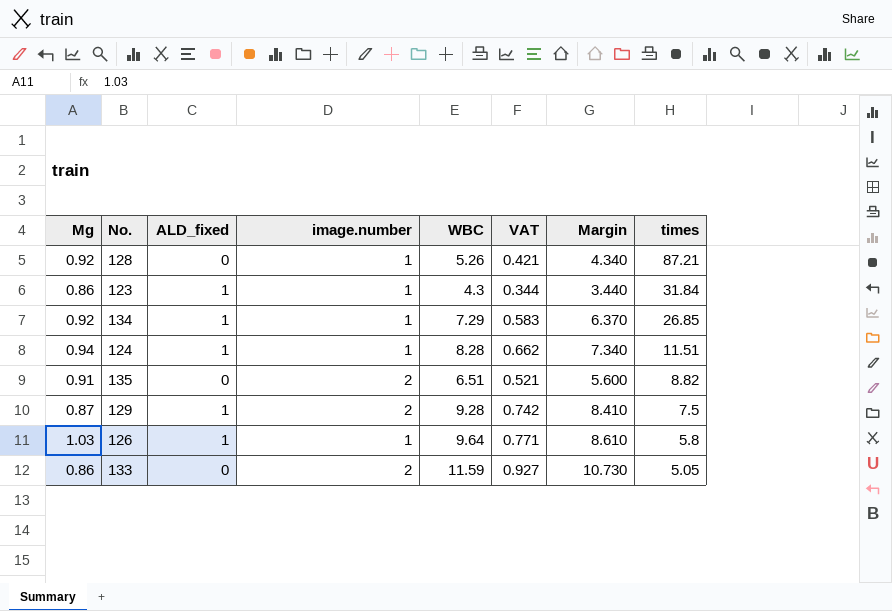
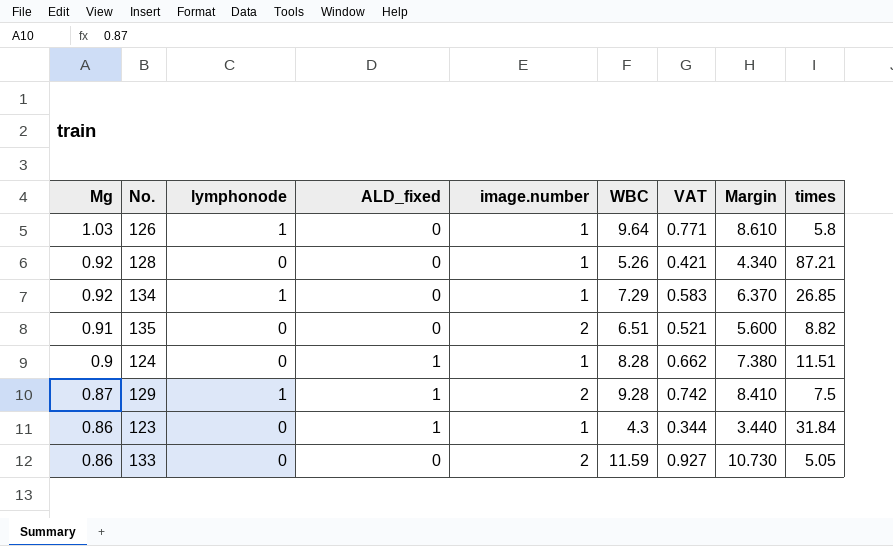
row order: times descending -> Mg descending
column lymphonode | position: none -> 3
126 | ALD_fixed: 1 -> 0
134 | ALD_fixed: 1 -> 0
124 | Mg: 0.94 -> 0.9
124 | Margin: 7.340 -> 7.380

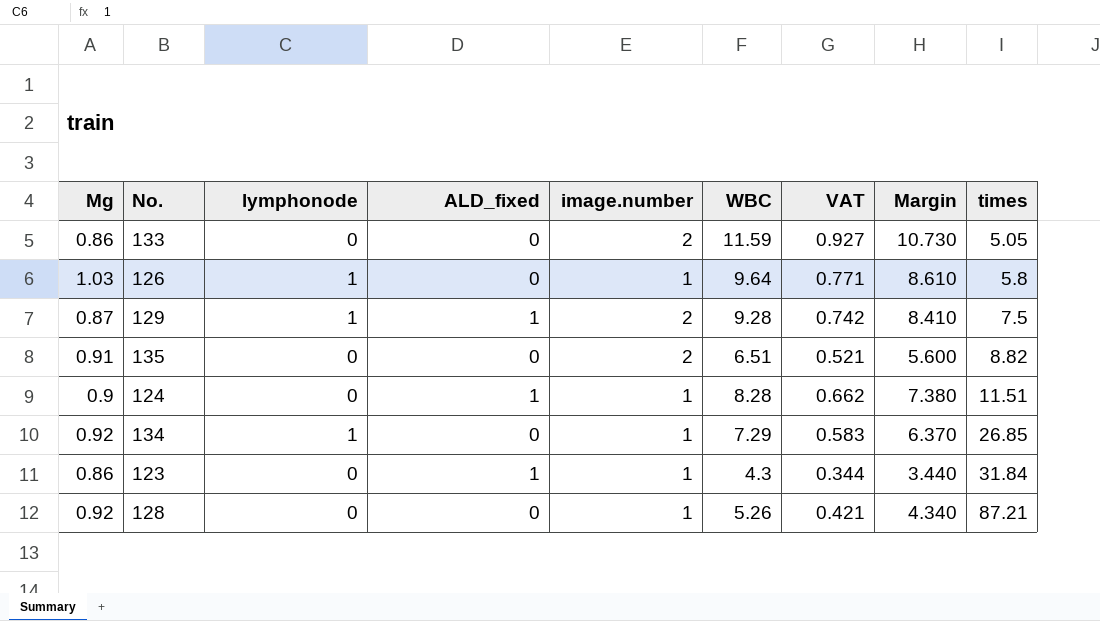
row order: Mg descending -> times ascending

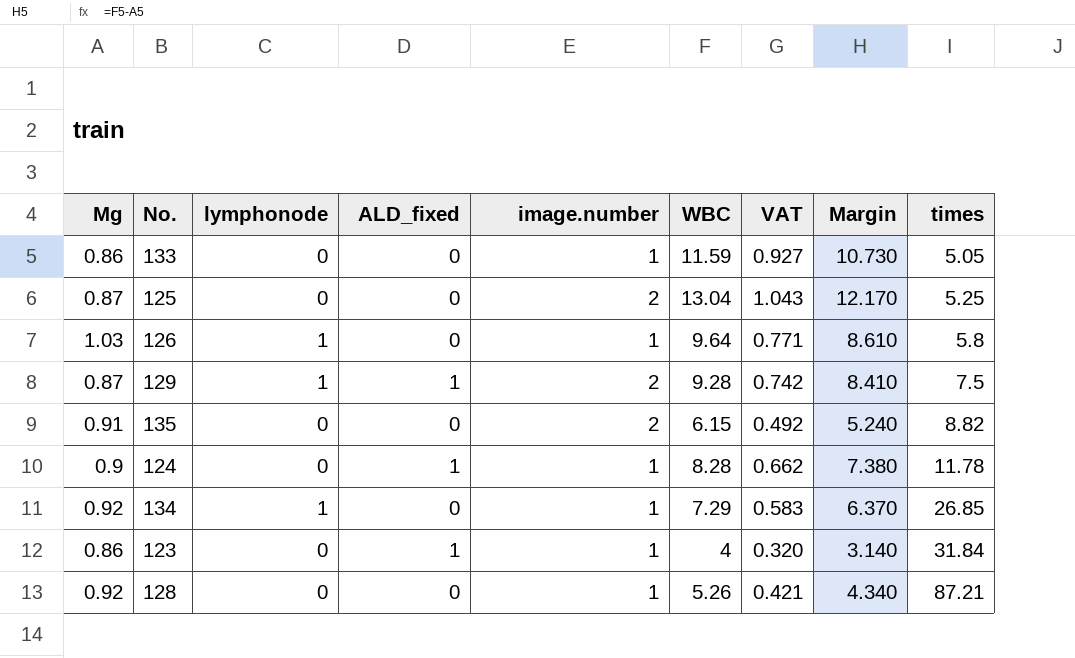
133 | image.number: 2 -> 1
row 125: none -> 0.87 | 0 | 0 | 2 | 13.04 | 1.043 | 12.170 | 5.25
135 | WBC: 6.51 -> 6.15
135 | VAT: 0.521 -> 0.492
135 | Margin: 5.600 -> 5.240
124 | times: 11.51 -> 11.78
123 | WBC: 4.3 -> 4
123 | VAT: 0.344 -> 0.320
123 | Margin: 3.440 -> 3.140

